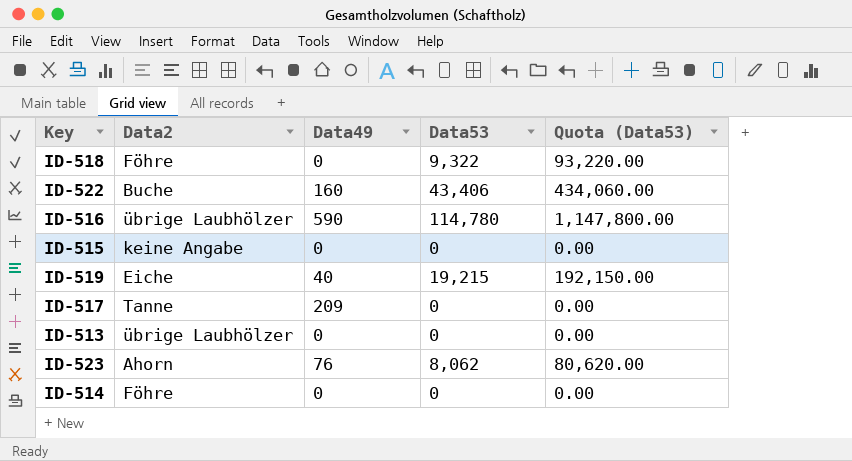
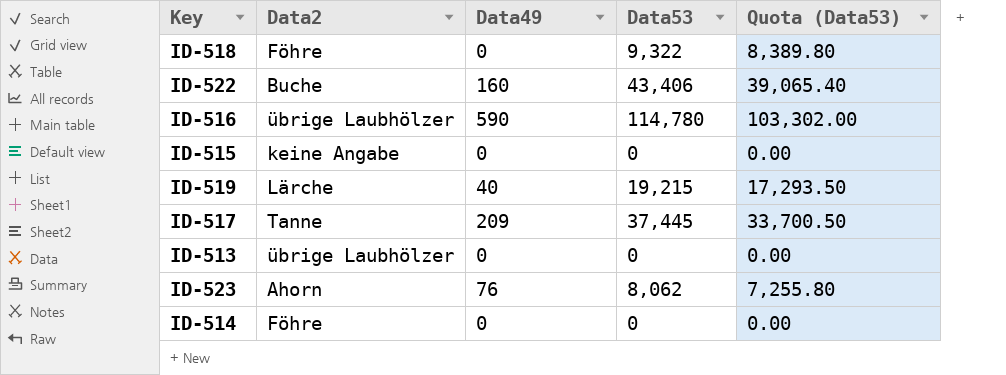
column Quota (Data53) | formula: [Data53] * 10 -> [Data53] * 0.9
ID-519 | Data2: Eiche -> Lärche
ID-517 | Data53: 0 -> 37,445

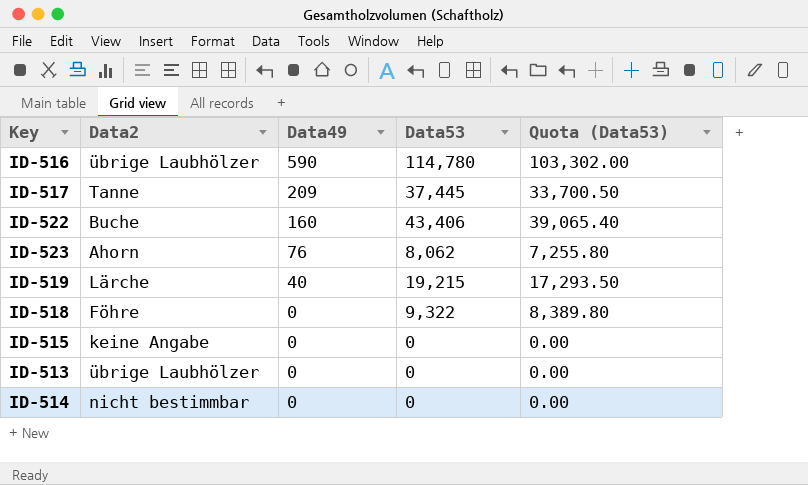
row order: none -> Data49 descending
ID-514 | Data2: Föhre -> nicht bestimmbar

